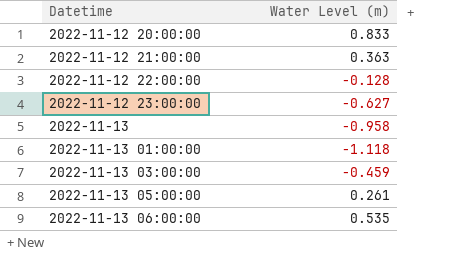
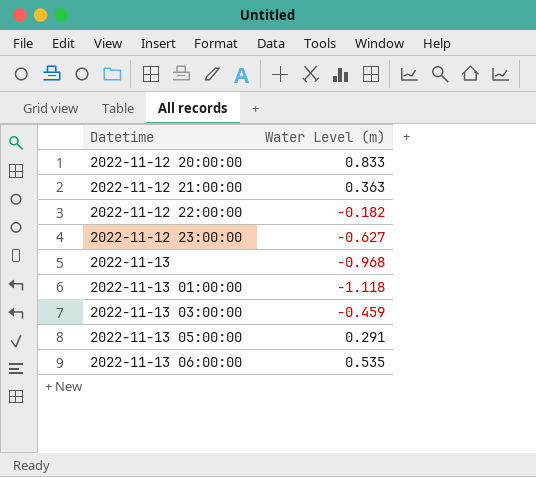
2022-11-12 22:00:00 | Water Level (m): -0.128 -> -0.182
2022-11-13 | Water Level (m): -0.958 -> -0.968
2022-11-13 05:00:00 | Water Level (m): 0.261 -> 0.291

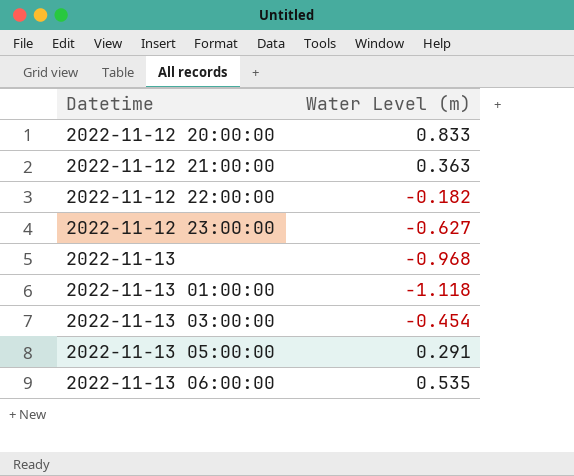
2022-11-13 03:00:00 | Water Level (m): -0.459 -> -0.454

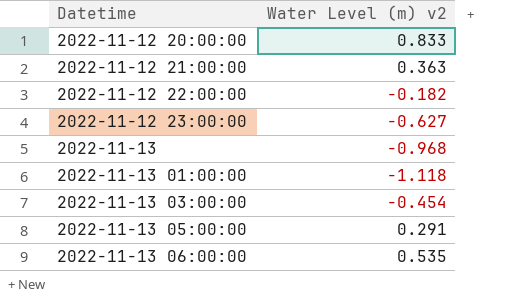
column name: Water Level (m) -> Water Level (m) v2

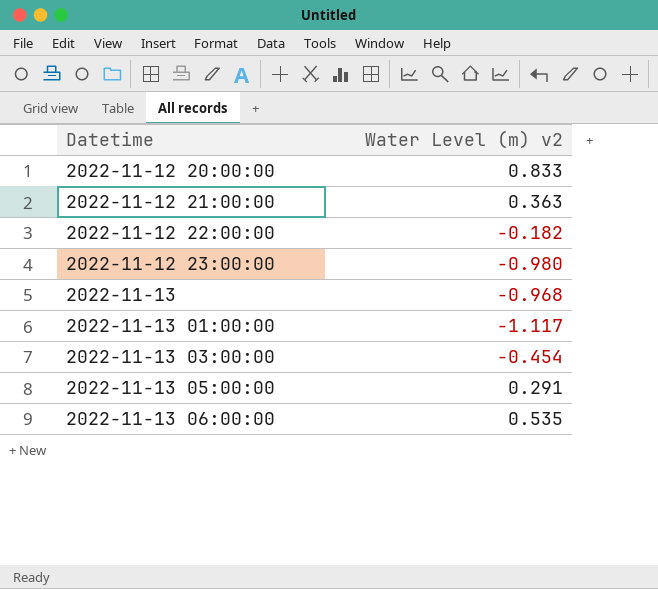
2022-11-12 23:00:00 | Water Level (m) v2: -0.627 -> -0.980
2022-11-13 01:00:00 | Water Level (m) v2: -1.118 -> -1.117

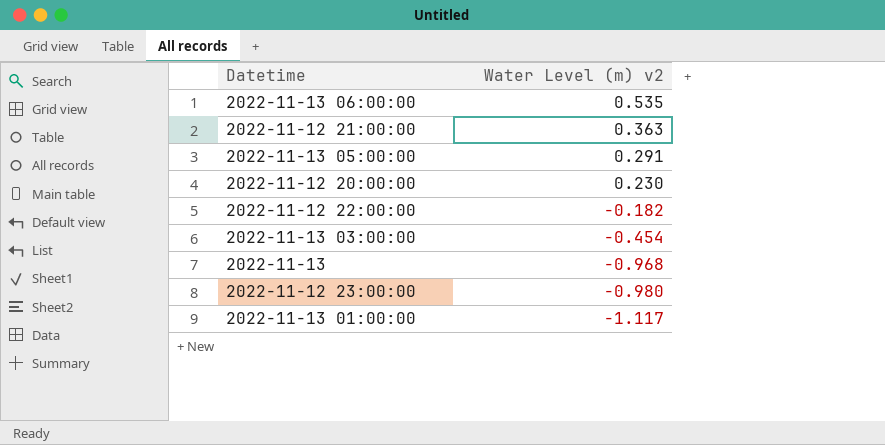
row order: Datetime ascending -> Water Level (m) v2 descending
2022-11-12 20:00:00 | Water Level (m) v2: 0.833 -> 0.230

